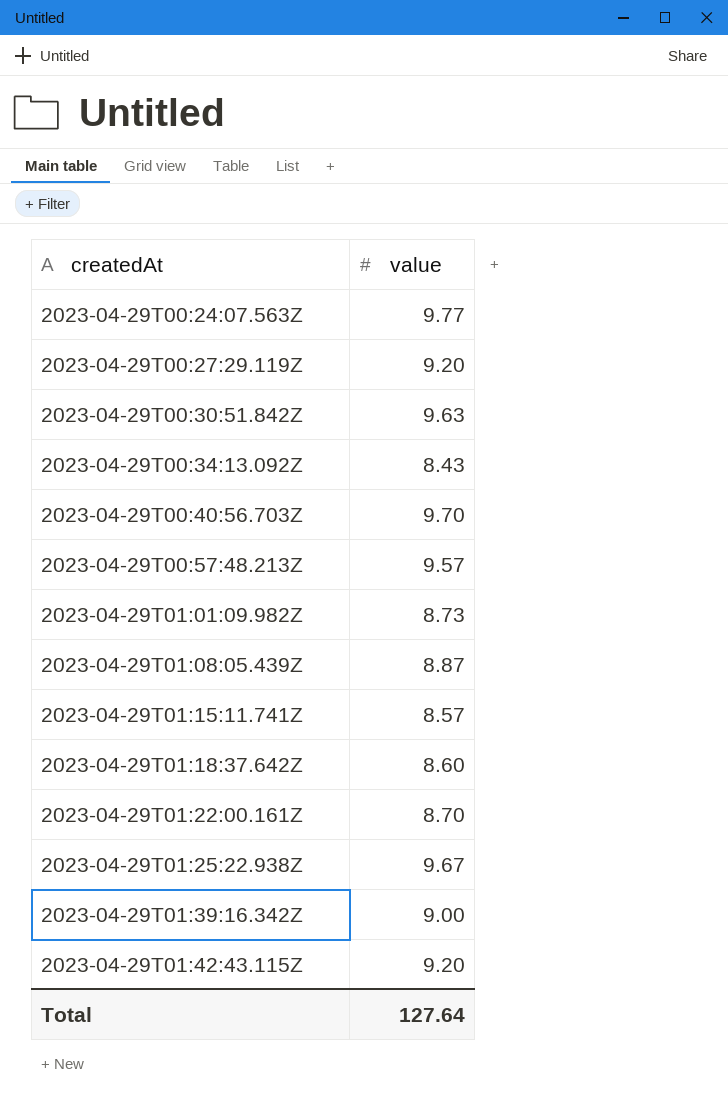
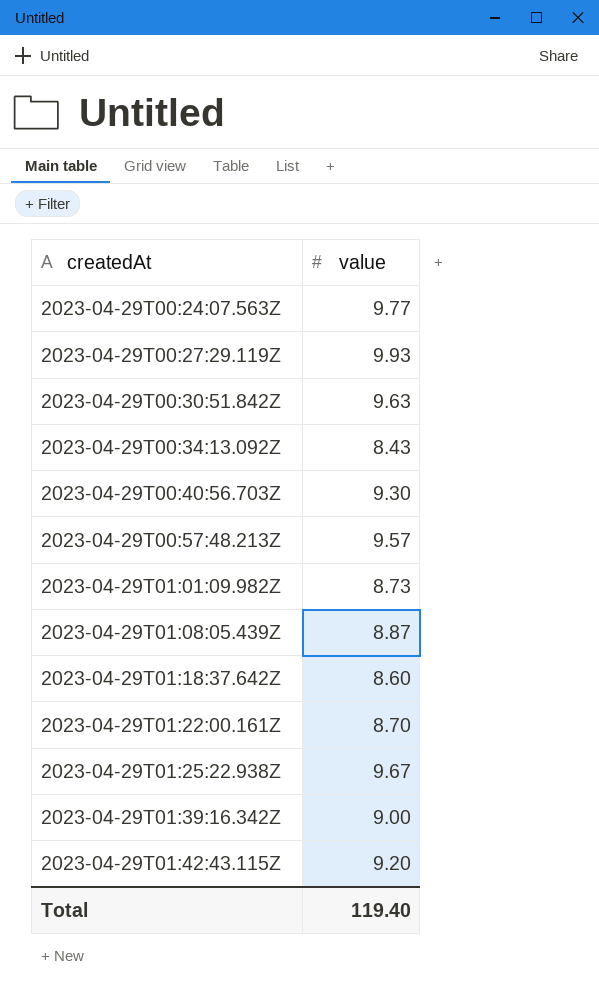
row 2023-04-29T01:15:11.741Z: 8.57 -> none
2023-04-29T00:27:29.119Z | value: 9.20 -> 9.93
2023-04-29T00:40:56.703Z | value: 9.70 -> 9.30
Total | value: 127.64 -> 119.40

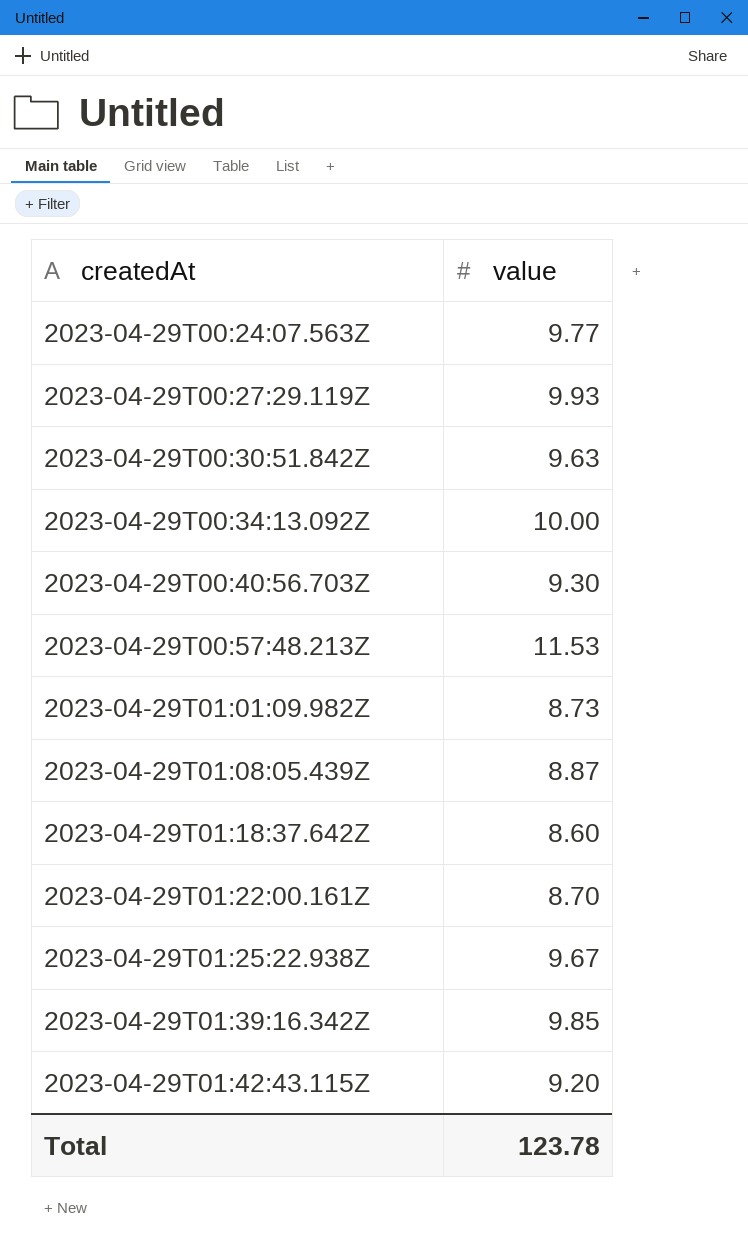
2023-04-29T00:34:13.092Z | value: 8.43 -> 10.00
2023-04-29T00:57:48.213Z | value: 9.57 -> 11.53
2023-04-29T01:39:16.342Z | value: 9.00 -> 9.85
Total | value: 119.40 -> 123.78

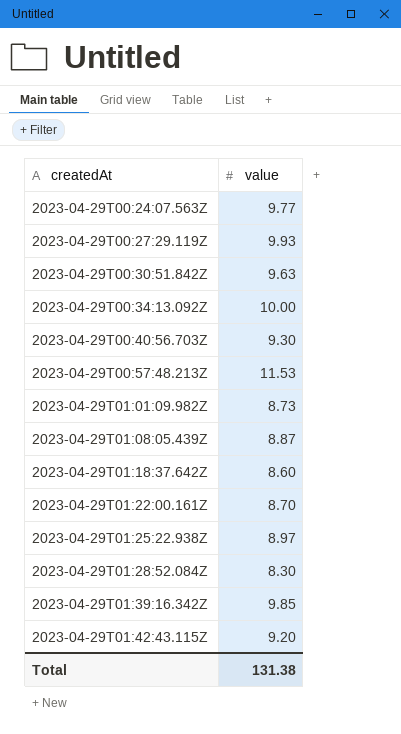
2023-04-29T01:25:22.938Z | value: 9.67 -> 8.97
row 2023-04-29T01:28:52.084Z: none -> 8.30
Total | value: 123.78 -> 131.38

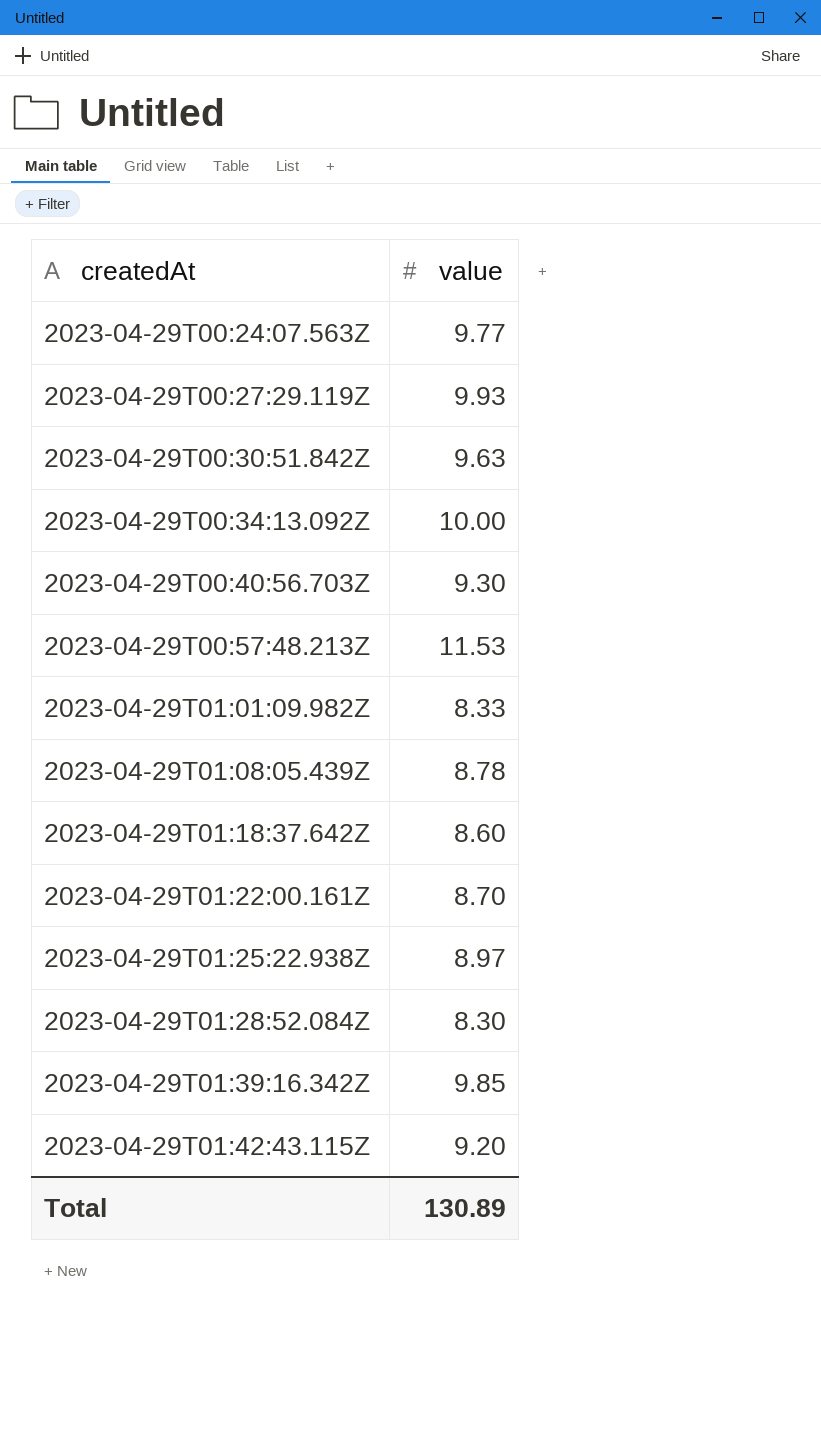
2023-04-29T01:01:09.982Z | value: 8.73 -> 8.33
2023-04-29T01:08:05.439Z | value: 8.87 -> 8.78
Total | value: 131.38 -> 130.89

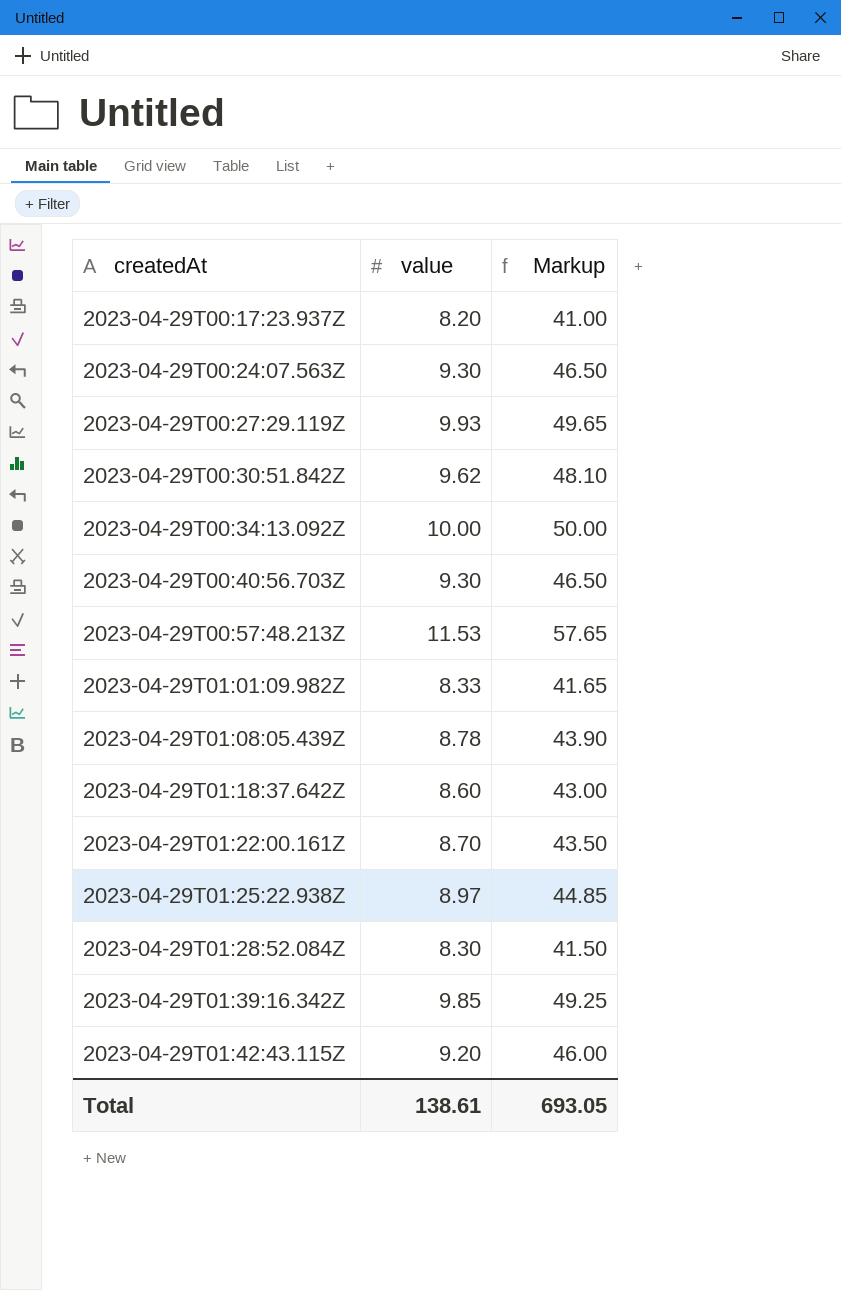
column Markup | formula: none -> [value] * 5
row 2023-04-29T00:17:23.937Z: none -> 8.20 | 41.00
2023-04-29T00:24:07.563Z | value: 9.77 -> 9.30
2023-04-29T00:30:51.842Z | value: 9.63 -> 9.62
Total | value: 130.89 -> 138.61

